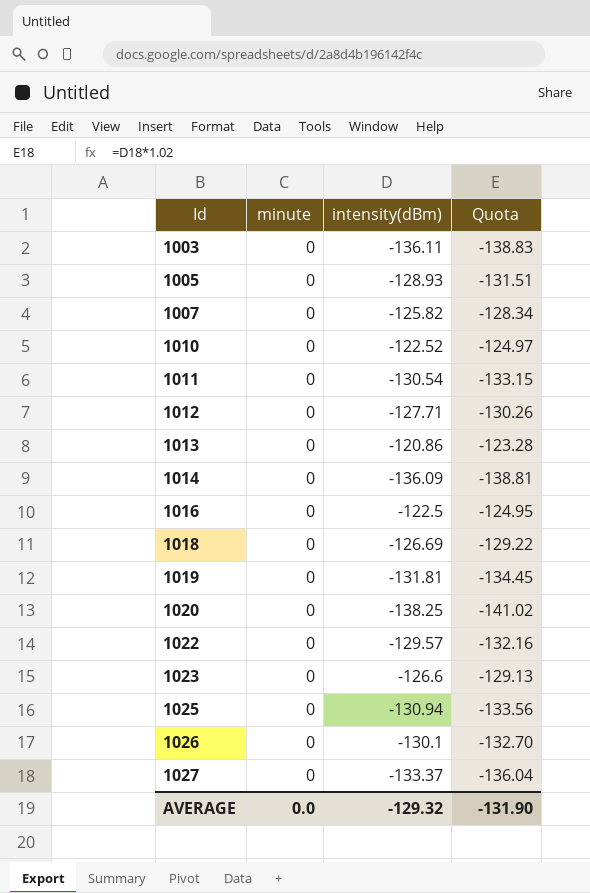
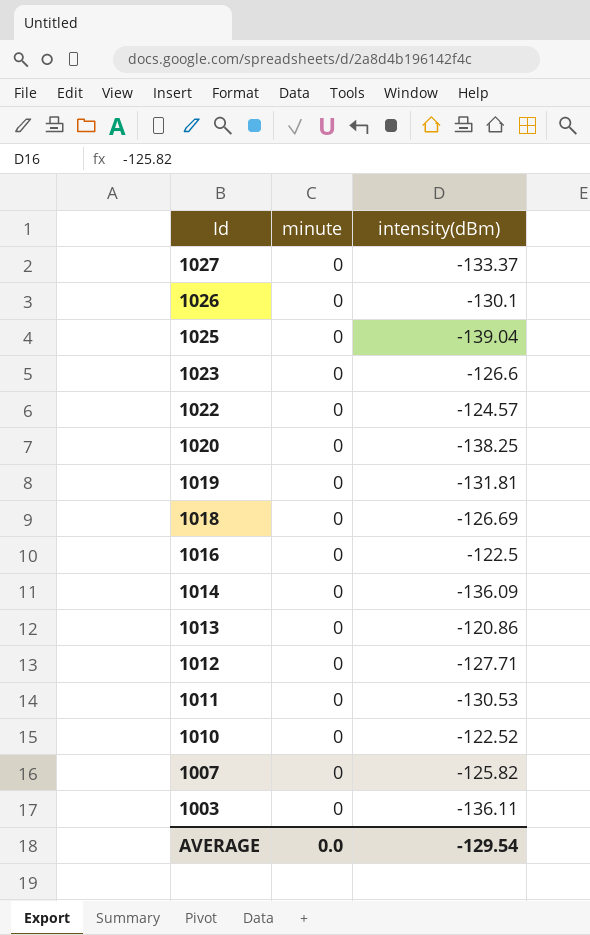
row order: Id ascending -> Id descending
column Quota | formula: [intensity(dBm)] * 1.02 -> none
row 1005: 0 | -128.93 | -131.51 -> none
1025 | intensity(dBm): -130.94 -> -139.04
1022 | intensity(dBm): -129.57 -> -124.57
1011 | intensity(dBm): -130.54 -> -130.53
AVERAGE | intensity(dBm): -129.32 -> -129.54

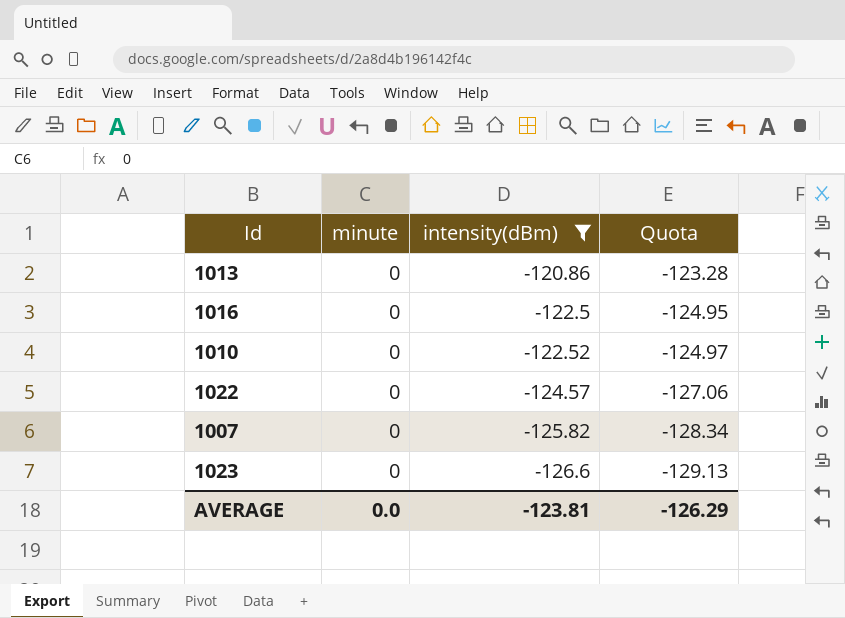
filter: none -> intensity(dBm) >= -126.6
row order: Id descending -> intensity(dBm) descending
column Quota | formula: none -> [intensity(dBm)] * 1.02
AVERAGE | intensity(dBm): -129.54 -> -123.81

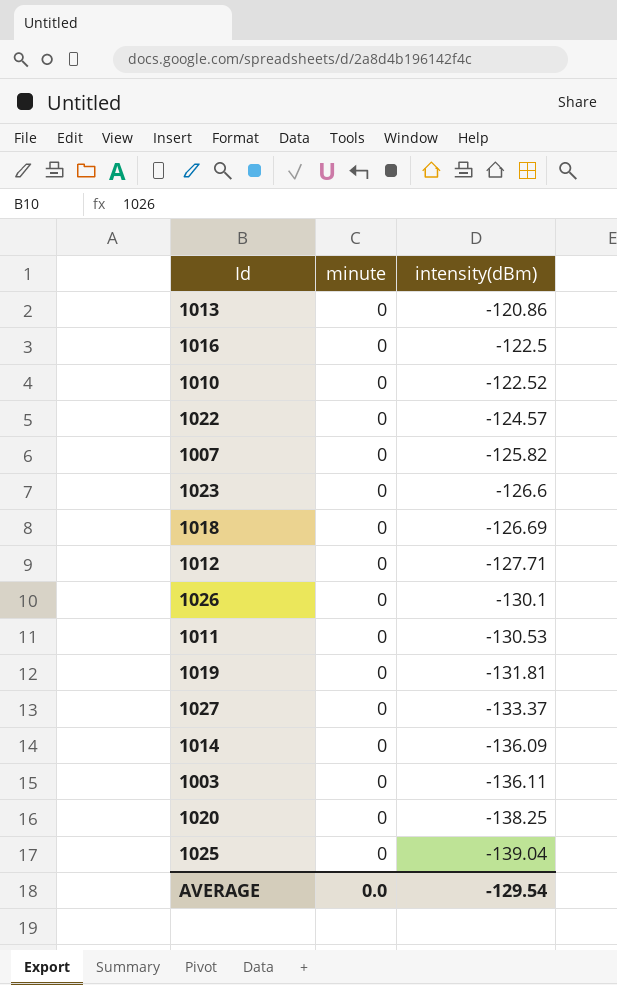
filter: intensity(dBm) >= -126.6 -> none
column Quota | formula: [intensity(dBm)] * 1.02 -> none
AVERAGE | intensity(dBm): -123.81 -> -129.54

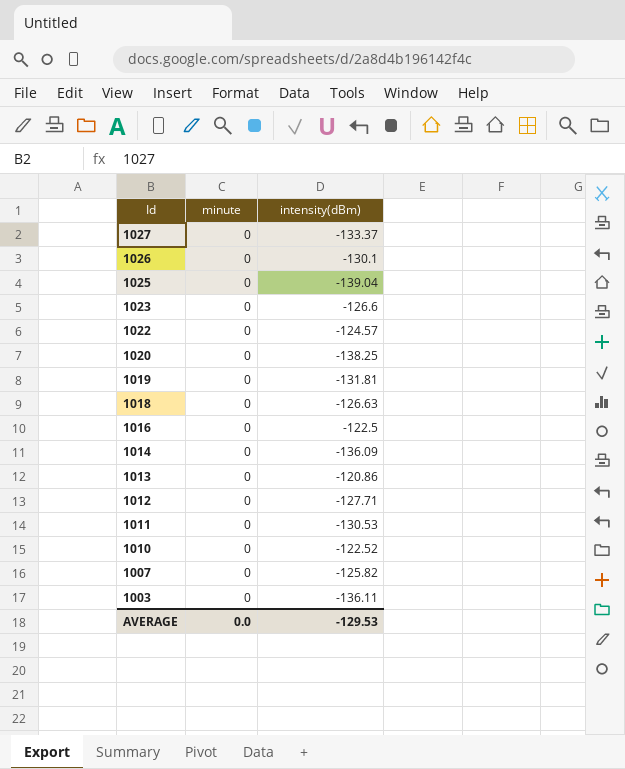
row order: intensity(dBm) descending -> Id descending
1018 | intensity(dBm): -126.69 -> -126.63
AVERAGE | intensity(dBm): -129.54 -> -129.53

